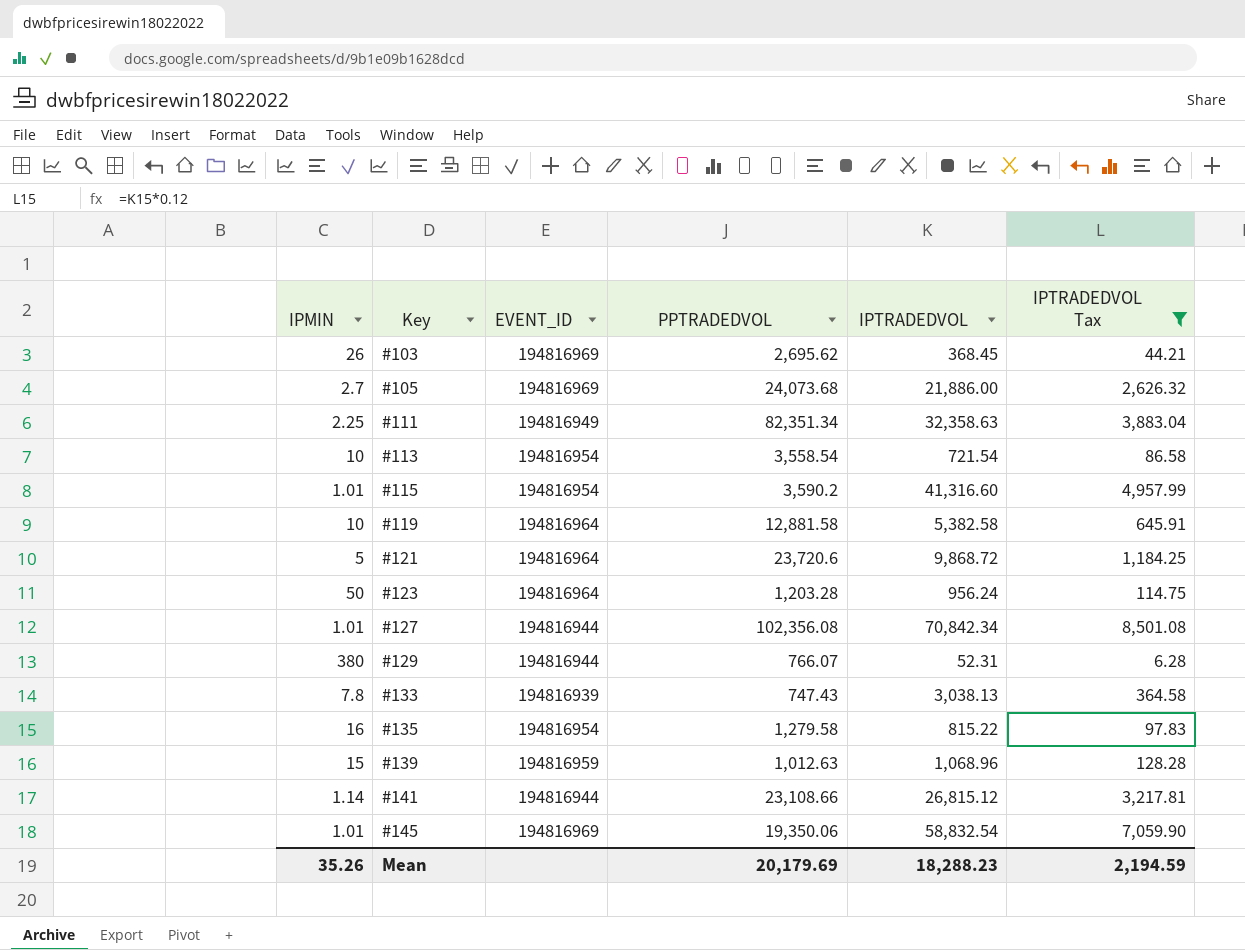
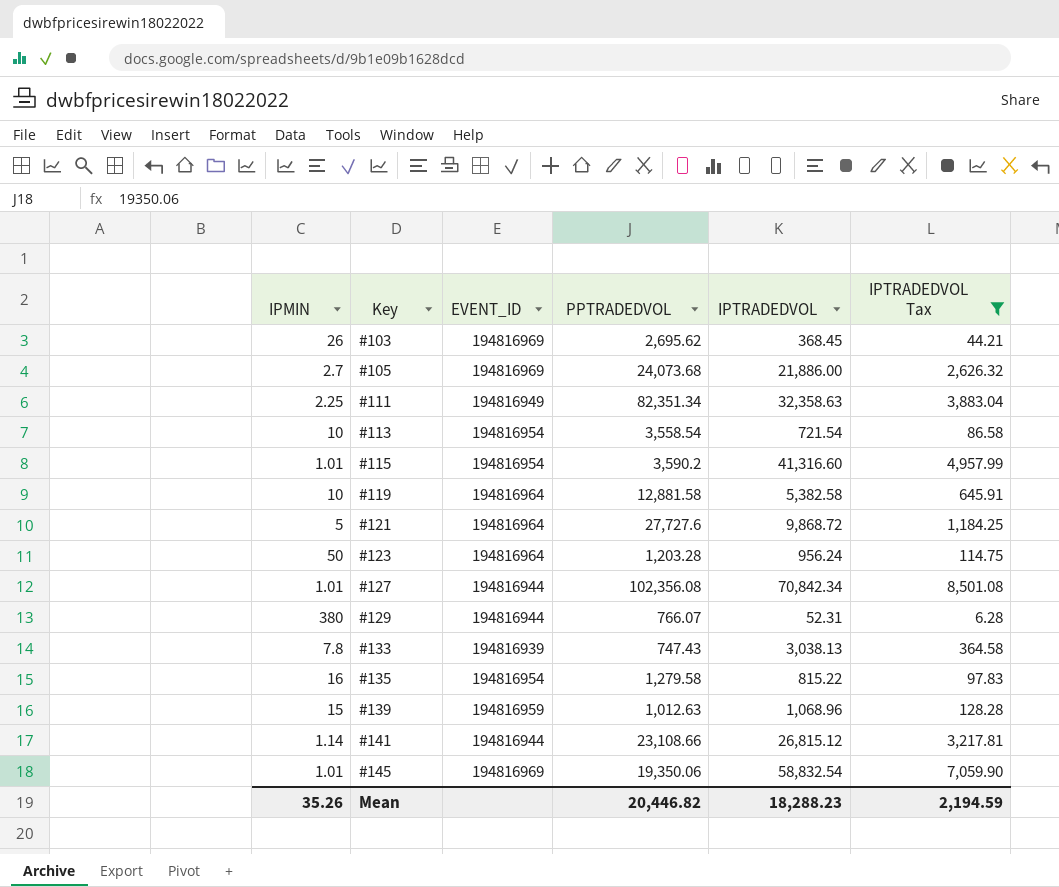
#121 | PPTRADEDVOL: 23,720.6 -> 27,727.6
Mean | PPTRADEDVOL: 20,179.69 -> 20,446.82

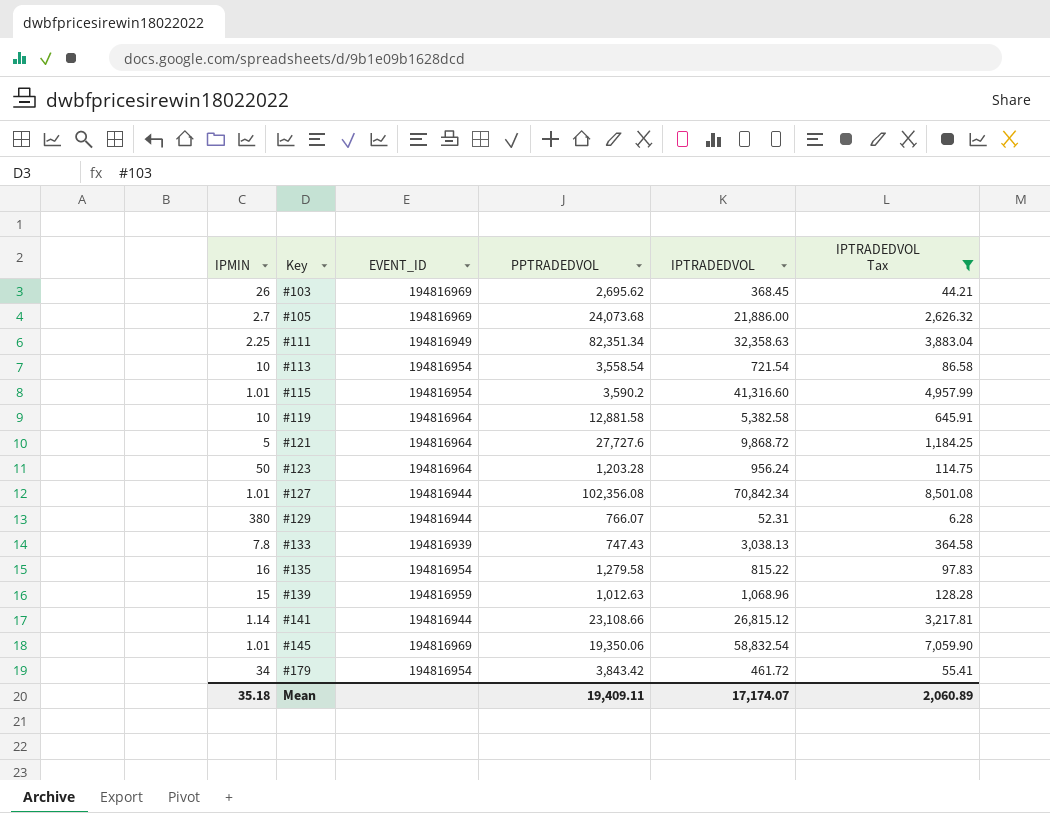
row #179: none -> 34 | 194816954 | 3,843.42 | 461.72 | 55.41
Mean | IPMIN: 35.26 -> 35.18
Mean | PPTRADEDVOL: 20,446.82 -> 19,409.11
Mean | IPTRADEDVOL: 18,288.23 -> 17,174.07
Mean | IPTRADEDVOL Tax: 2,194.59 -> 2,060.89

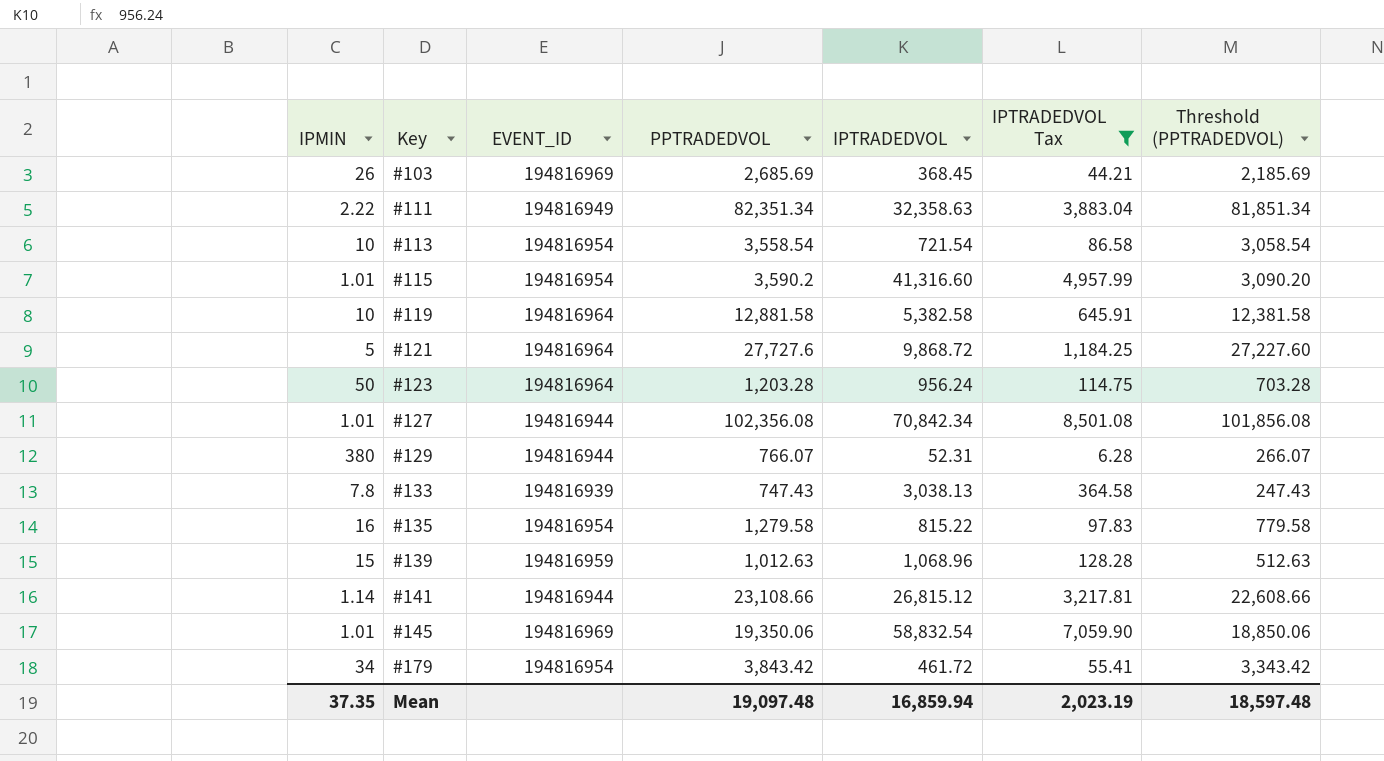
column Threshold (PPTRADEDVOL) | formula: none -> [PPTRADEDVOL] - 500
row #105: 2.7 | 194816969 | 24,073.68 | 21,886.00 | 2,626.32 -> none
#103 | PPTRADEDVOL: 2,695.62 -> 2,685.69
#111 | IPMIN: 2.25 -> 2.22
Mean | IPMIN: 35.18 -> 37.35
Mean | PPTRADEDVOL: 19,409.11 -> 19,097.48
Mean | IPTRADEDVOL: 17,174.07 -> 16,859.94
Mean | IPTRADEDVOL Tax: 2,060.89 -> 2,023.19

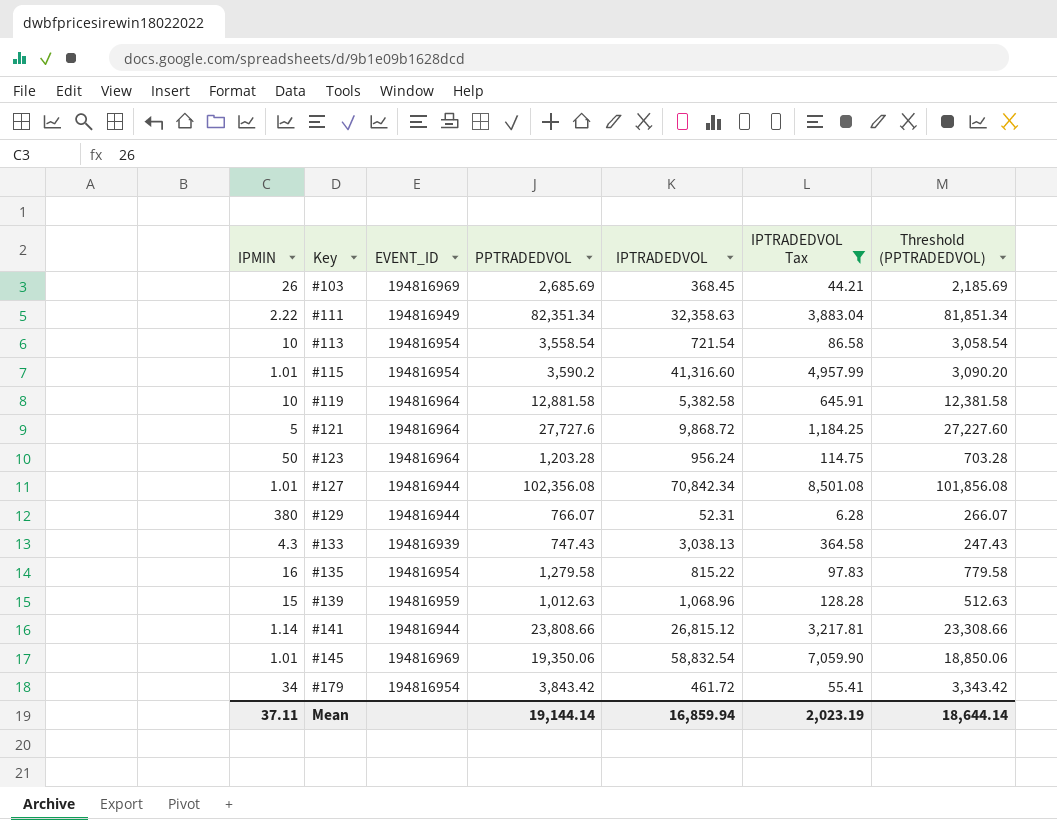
#133 | IPMIN: 7.8 -> 4.3
#141 | PPTRADEDVOL: 23,108.66 -> 23,808.66
#141 | Threshold (PPTRADEDVOL): 22,608.66 -> 23,308.66
Mean | IPMIN: 37.35 -> 37.11
Mean | PPTRADEDVOL: 19,097.48 -> 19,144.14
Mean | Threshold (PPTRADEDVOL): 18,597.48 -> 18,644.14

